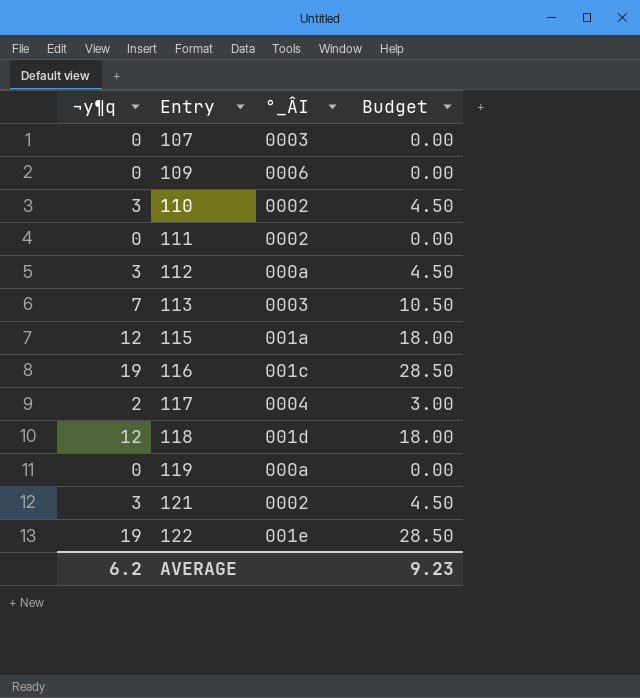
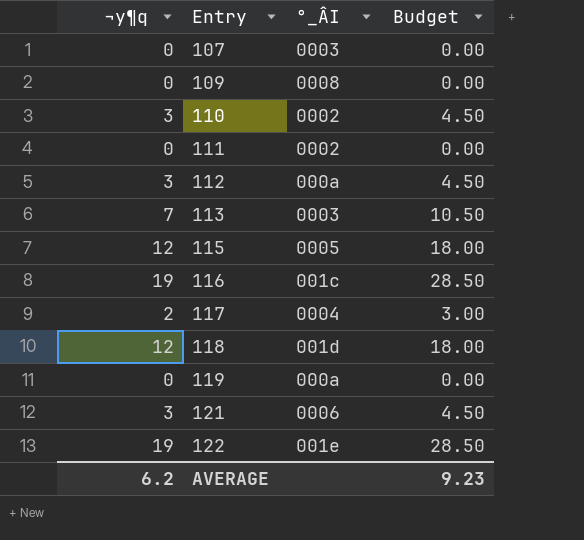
109 | °_ÂI: 0006 -> 0008
115 | °_ÂI: 001a -> 0005
121 | °_ÂI: 0002 -> 0006

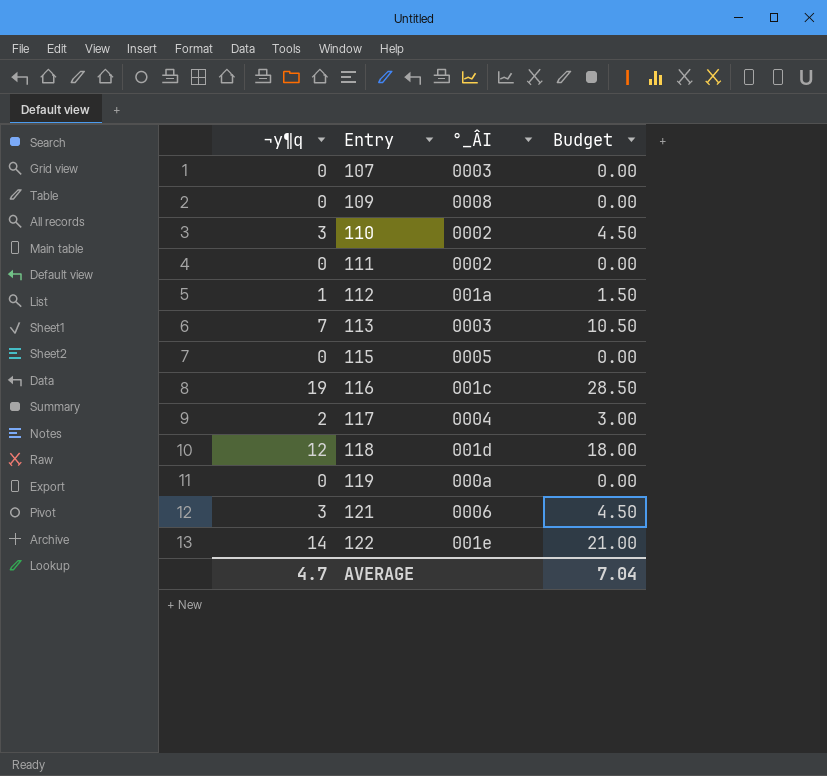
112 | ¬y¶q: 3 -> 1
112 | °_ÂI: 000a -> 001a
112 | Budget: 4.50 -> 1.50
115 | ¬y¶q: 12 -> 0
115 | Budget: 18.00 -> 0.00
122 | ¬y¶q: 19 -> 14
122 | Budget: 28.50 -> 21.00
AVERAGE | ¬y¶q: 6.2 -> 4.7
AVERAGE | Budget: 9.23 -> 7.04

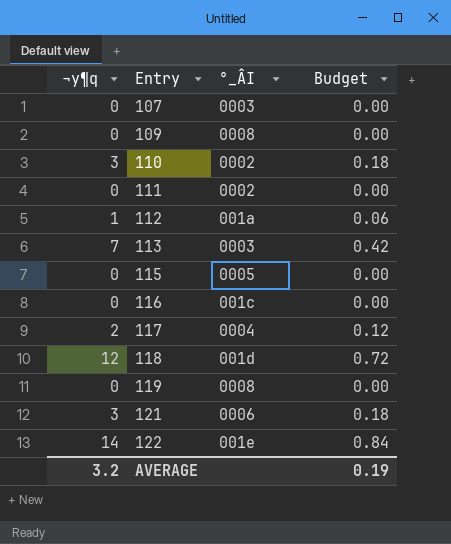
column Budget | formula: [¬y¶q] * 1.5 -> [¬y¶q] * 0.06
116 | ¬y¶q: 19 -> 0
119 | °_ÂI: 000a -> 0008
AVERAGE | ¬y¶q: 4.7 -> 3.2
AVERAGE | Budget: 7.04 -> 0.19

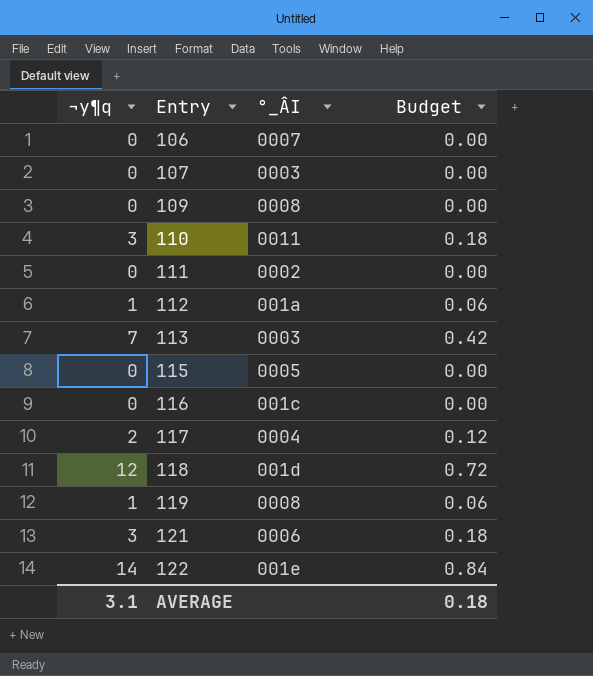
row 106: none -> 0 | 0007 | 0.00
110 | °_ÂI: 0002 -> 0011
119 | ¬y¶q: 0 -> 1
119 | Budget: 0.00 -> 0.06
AVERAGE | ¬y¶q: 3.2 -> 3.1
AVERAGE | Budget: 0.19 -> 0.18

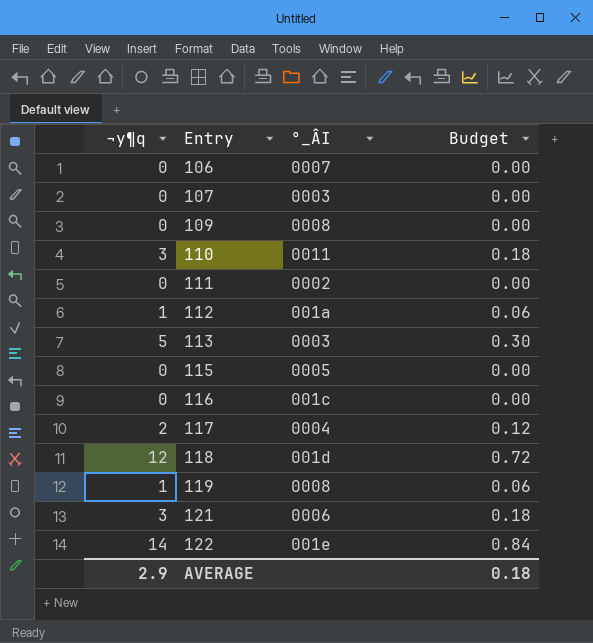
113 | ¬y¶q: 7 -> 5
113 | Budget: 0.42 -> 0.30
AVERAGE | ¬y¶q: 3.1 -> 2.9

